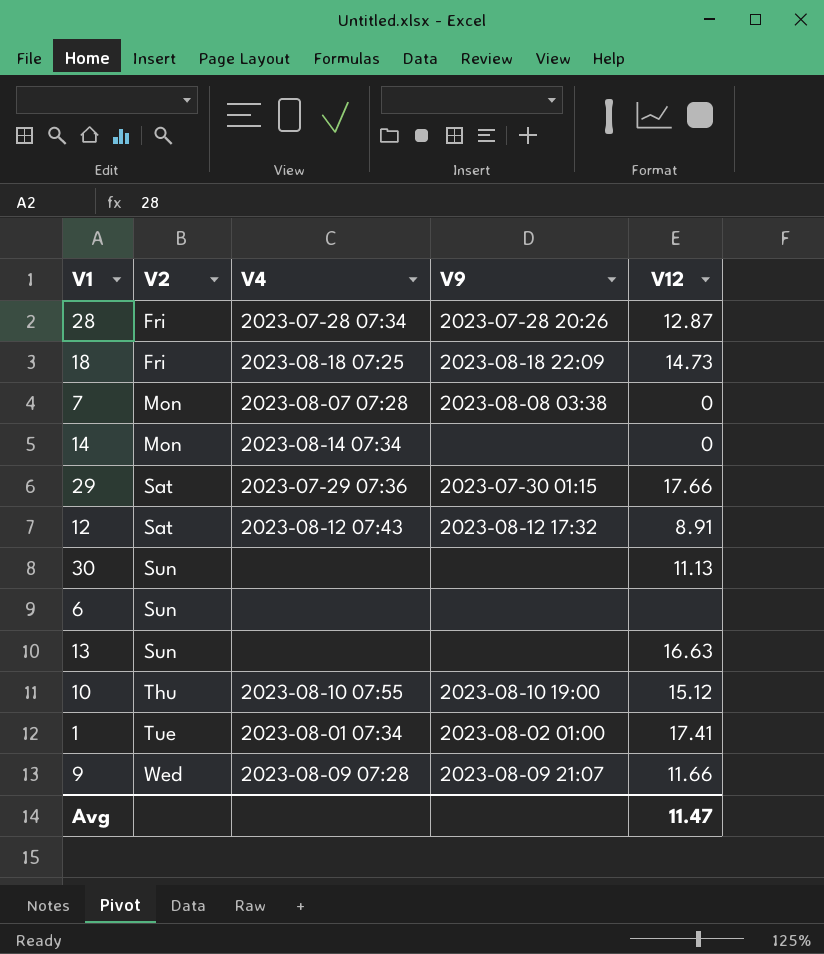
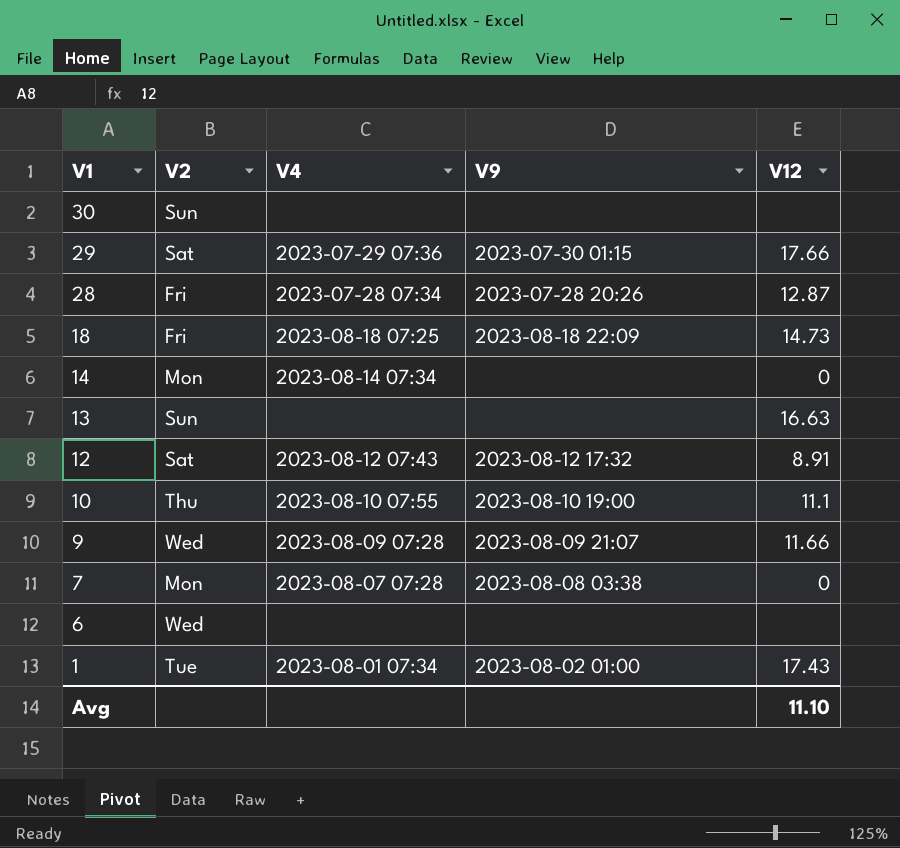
row order: V2 ascending -> V1 descending
30 | V12: 11.13 -> none
10 | V12: 15.12 -> 11.1
6 | V2: Sun -> Wed
1 | V12: 17.41 -> 17.43
Avg | V12: 11.47 -> 11.10

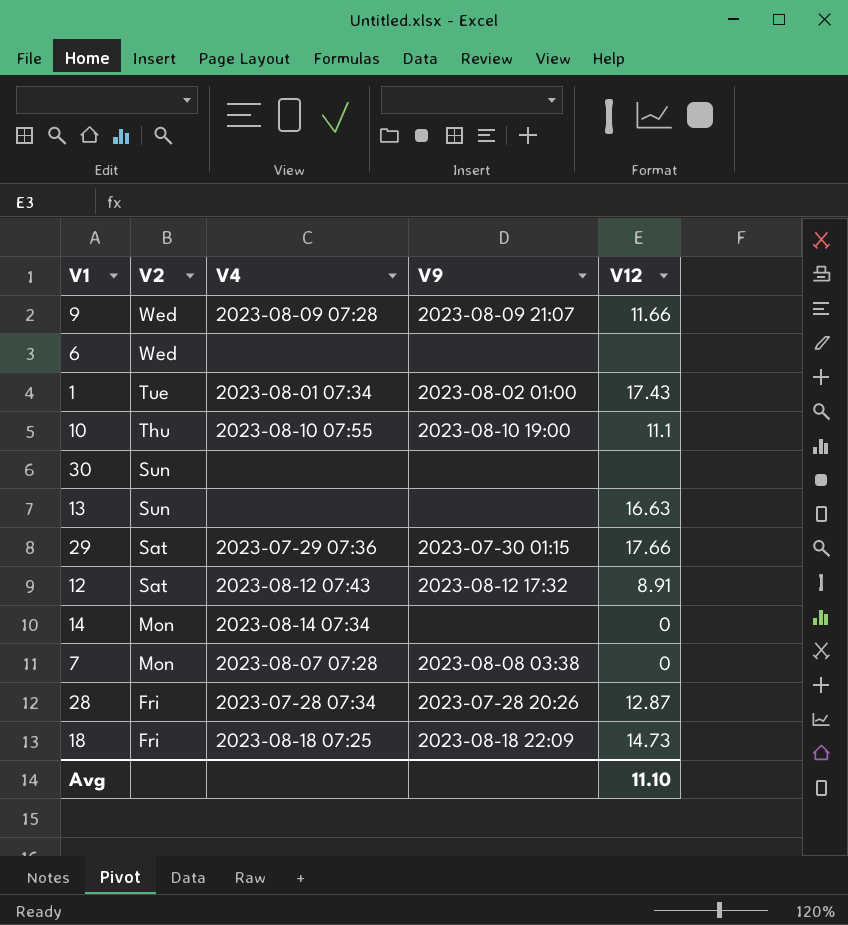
row order: V1 descending -> V2 descending

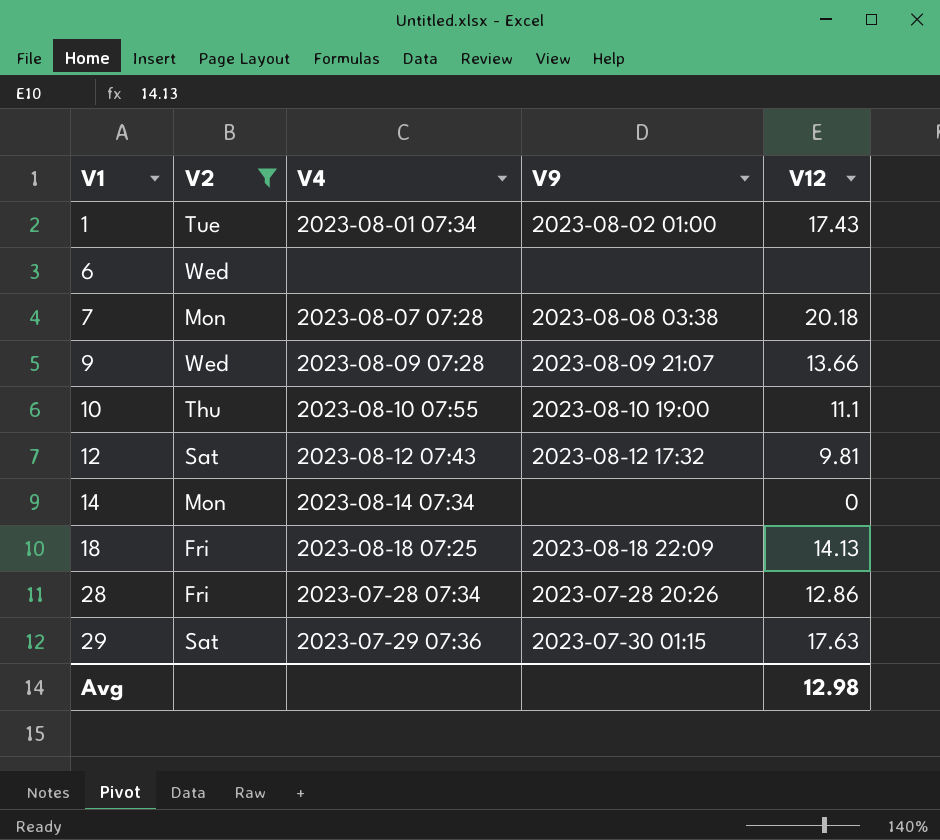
filter: none -> V2 != Sun
row order: V2 descending -> V1 ascending
7 | V12: 0 -> 20.18
9 | V12: 11.66 -> 13.66
12 | V12: 8.91 -> 9.81
18 | V12: 14.73 -> 14.13
28 | V12: 12.87 -> 12.86
29 | V12: 17.66 -> 17.63
Avg | V12: 11.10 -> 12.98

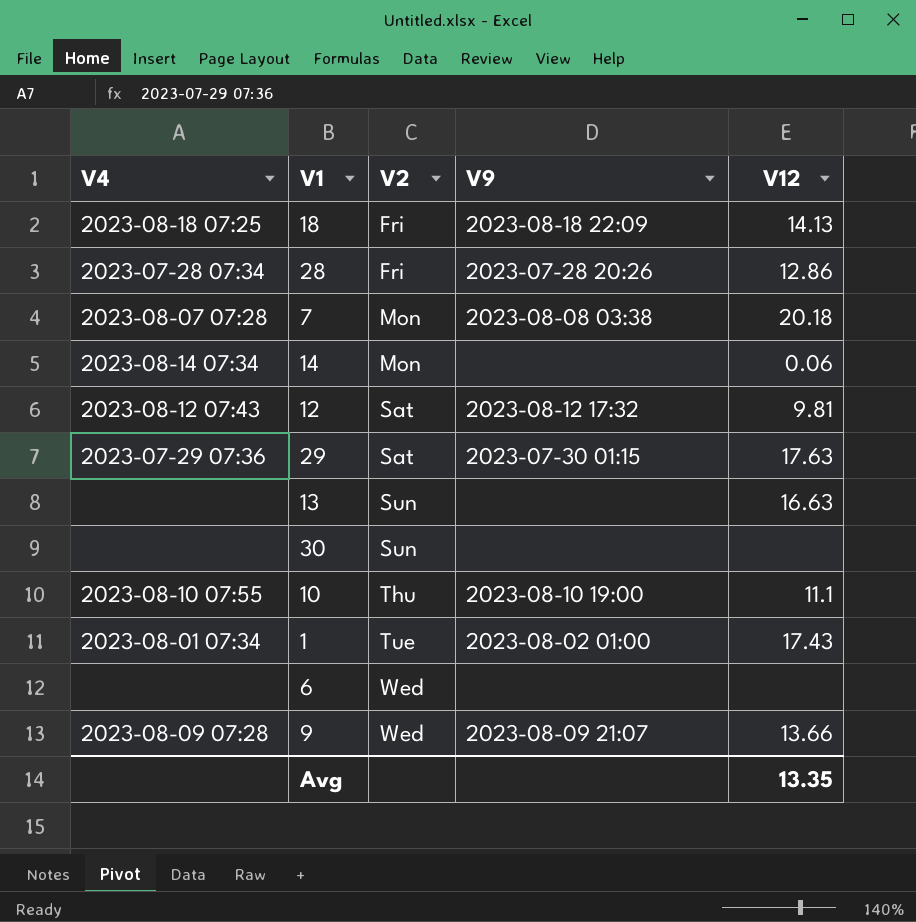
filter: V2 != Sun -> none
row order: V1 ascending -> V2 ascending
column V4 | position: 3 -> 1
14 | V12: 0 -> 0.06
Avg | V12: 12.98 -> 13.35

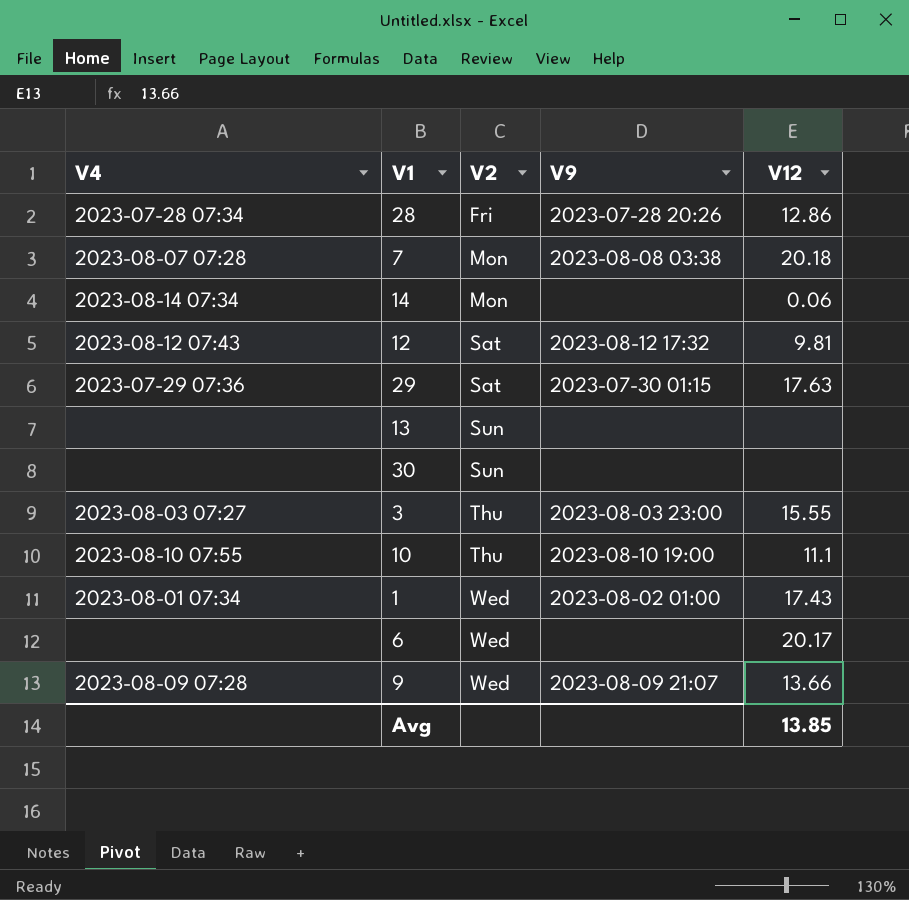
row 18: 2023-08-18 07:25 | Fri | 2023-08-18 22:09 | 14.13 -> none
13 | V12: 16.63 -> none
row 3: none -> 2023-08-03 07:27 | Thu | 2023-08-03 23:00 | 15.55
1 | V2: Tue -> Wed
6 | V12: none -> 20.17
Avg | V12: 13.35 -> 13.85

